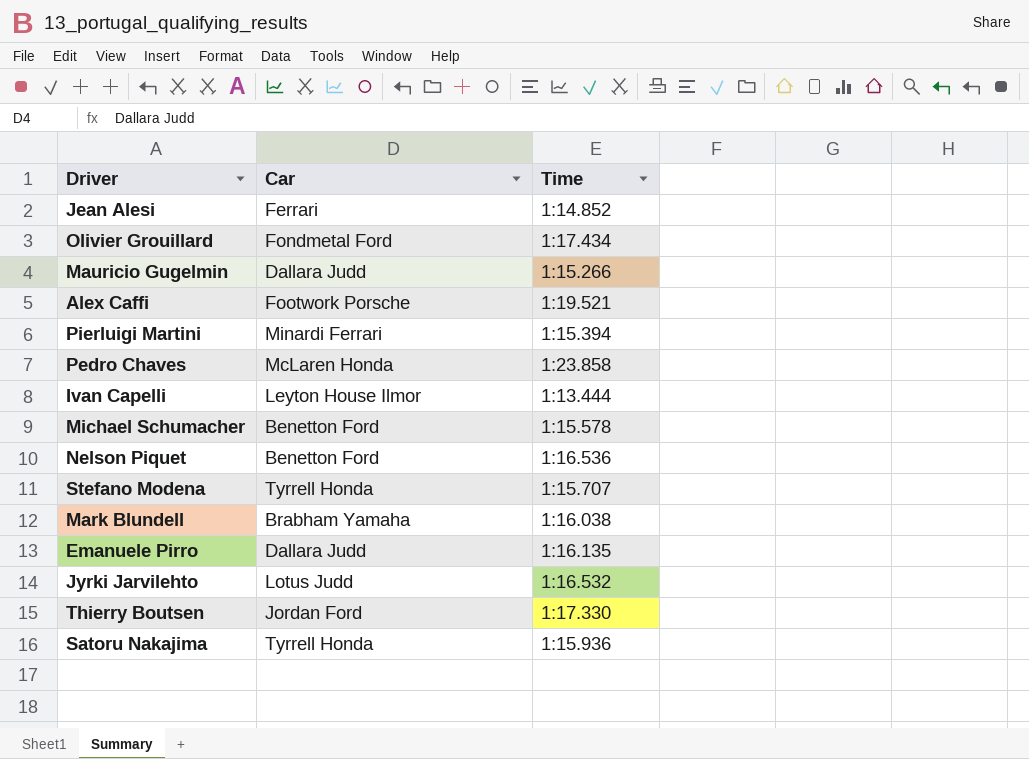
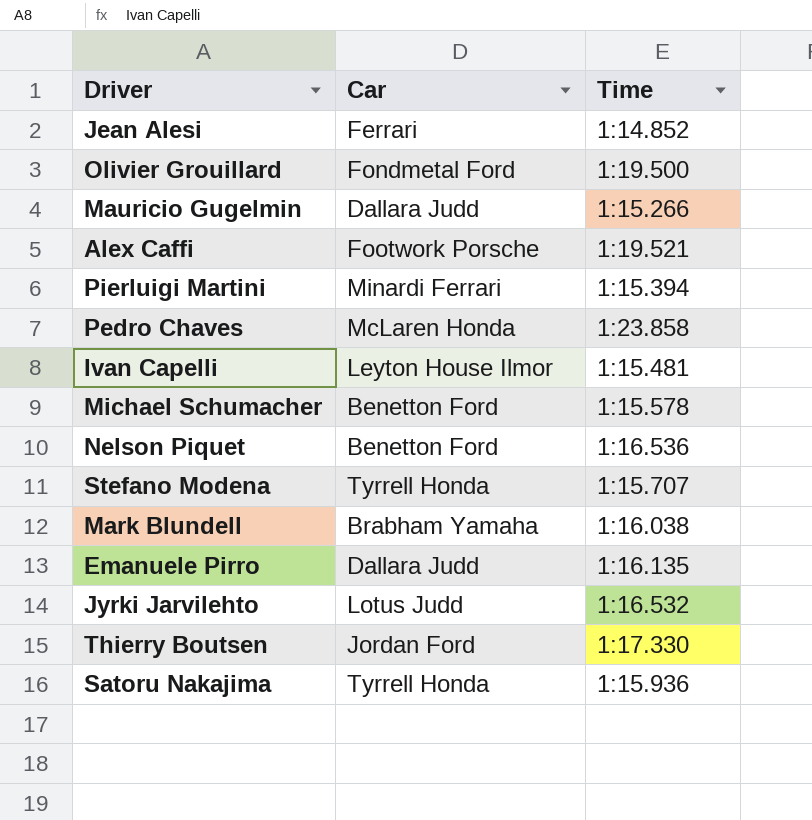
Olivier Grouillard | Time: 1:17.434 -> 1:19.500
Ivan Capelli | Time: 1:13.444 -> 1:15.481

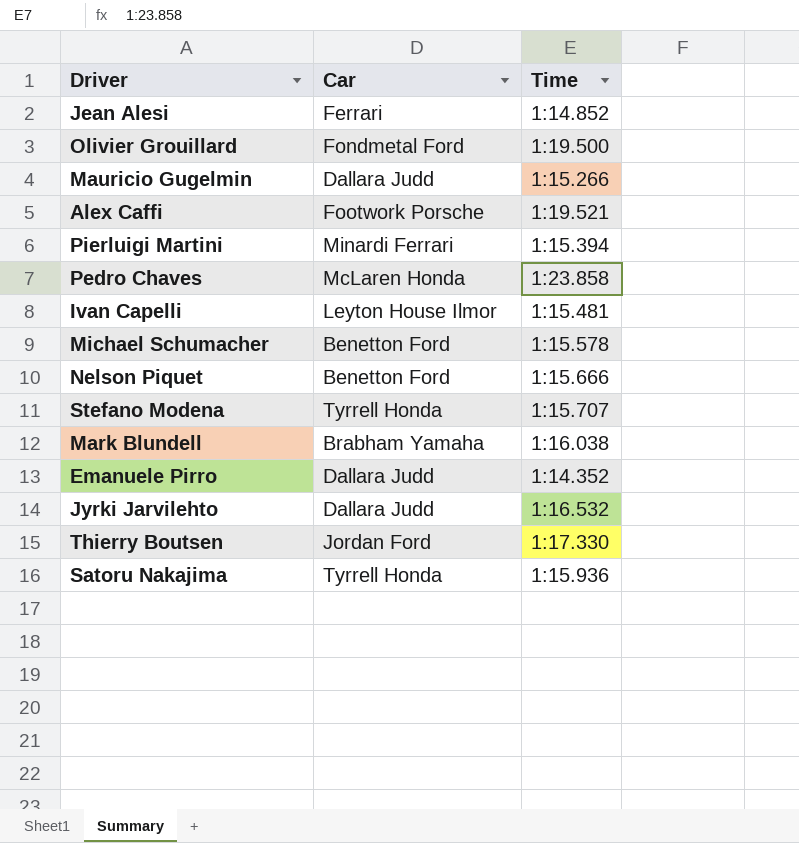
Nelson Piquet | Time: 1:16.536 -> 1:15.666
Emanuele Pirro | Time: 1:16.135 -> 1:14.352
Jyrki Jarvilehto | Car: Lotus Judd -> Dallara Judd

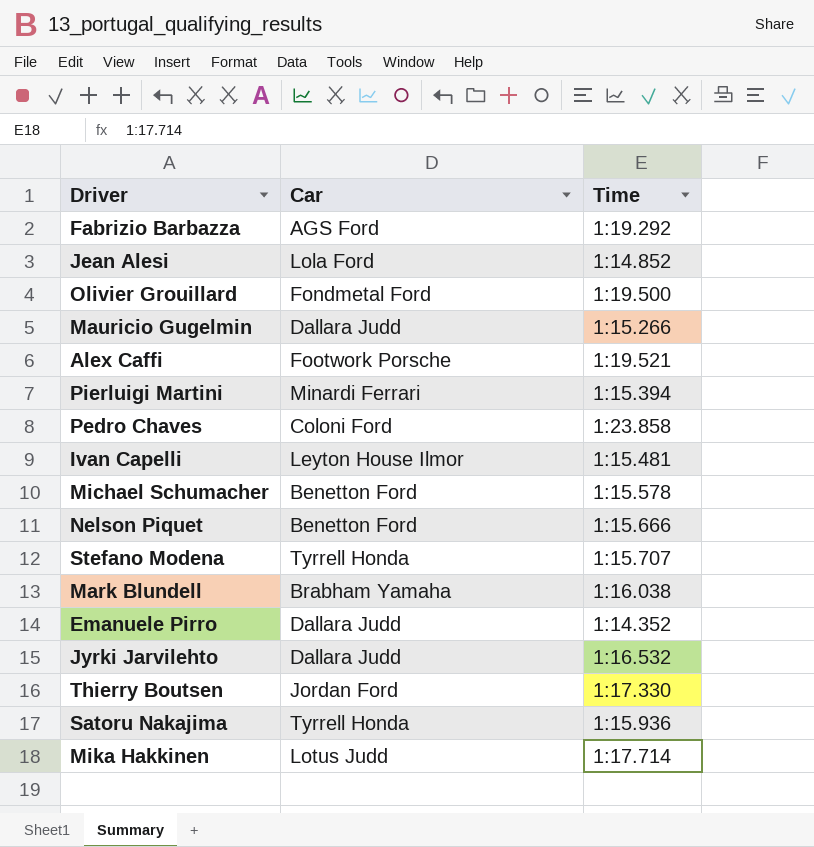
row Fabrizio Barbazza: none -> AGS Ford | 1:19.292
Jean Alesi | Car: Ferrari -> Lola Ford
Pedro Chaves | Car: McLaren Honda -> Coloni Ford
row Mika Hakkinen: none -> Lotus Judd | 1:17.714

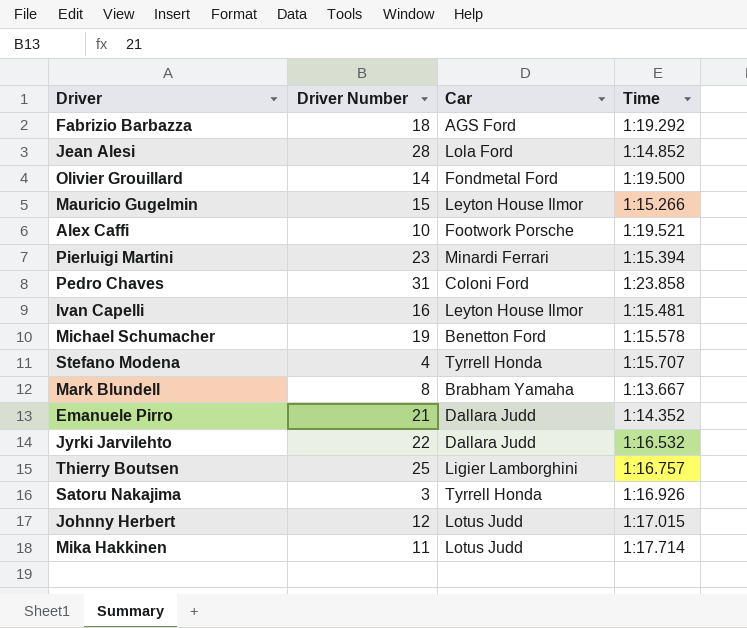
column Driver Number | position: none -> 2
row Nelson Piquet: Benetton Ford | 1:15.666 -> none
Mauricio Gugelmin | Car: Dallara Judd -> Leyton House Ilmor
Mark Blundell | Time: 1:16.038 -> 1:13.667
Thierry Boutsen | Car: Jordan Ford -> Ligier Lamborghini
Thierry Boutsen | Time: 1:17.330 -> 1:16.757
Satoru Nakajima | Time: 1:15.936 -> 1:16.926
row Johnny Herbert: none -> 12 | Lotus Judd | 1:17.015

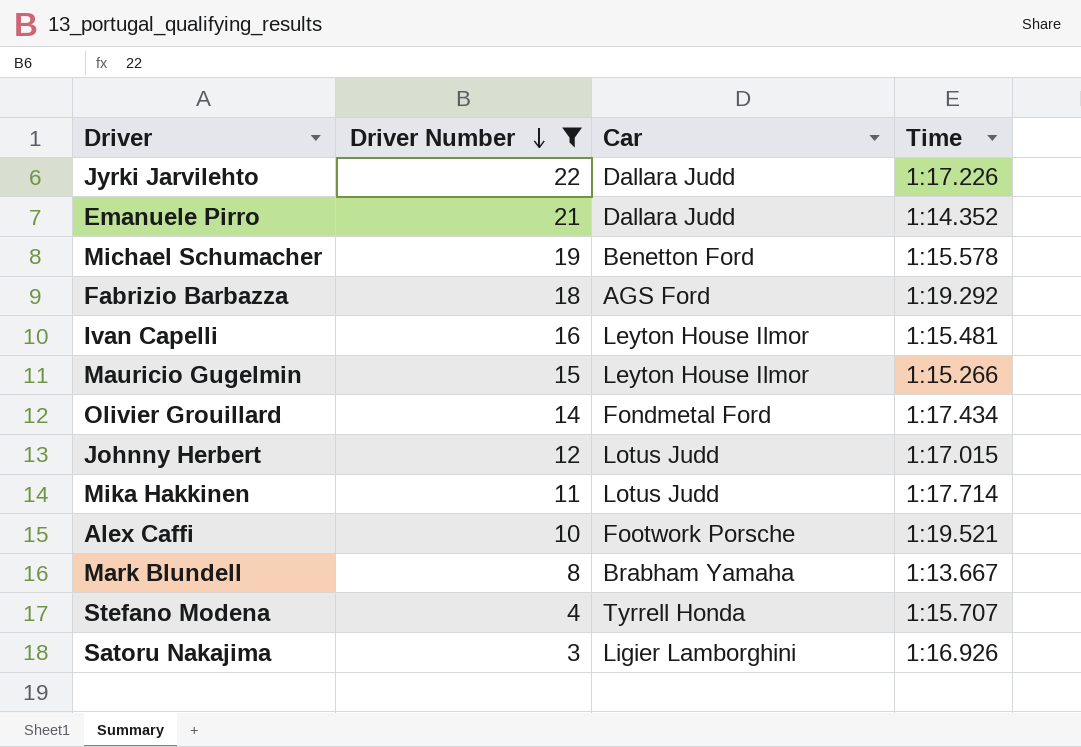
filter: none -> Driver Number <= 22
row order: none -> Driver Number descending
Jyrki Jarvilehto | Time: 1:16.532 -> 1:17.226
Olivier Grouillard | Time: 1:19.500 -> 1:17.434
Satoru Nakajima | Car: Tyrrell Honda -> Ligier Lamborghini

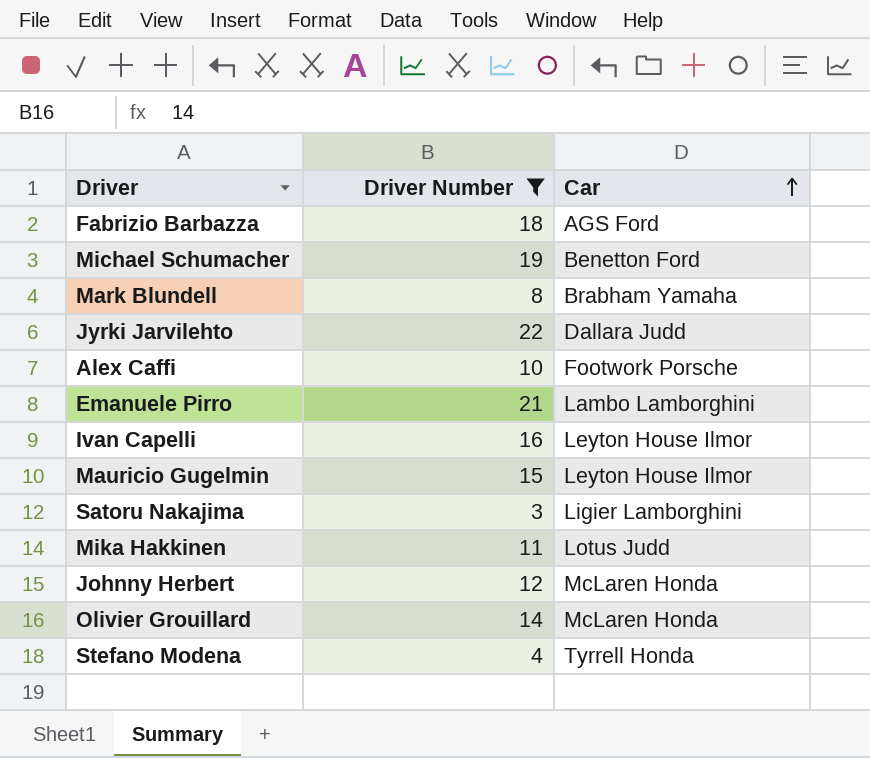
row order: Driver Number descending -> Car ascending
column Time | position: 4 -> none
Emanuele Pirro | Car: Dallara Judd -> Lambo Lamborghini
Johnny Herbert | Car: Lotus Judd -> McLaren Honda
Olivier Grouillard | Car: Fondmetal Ford -> McLaren Honda

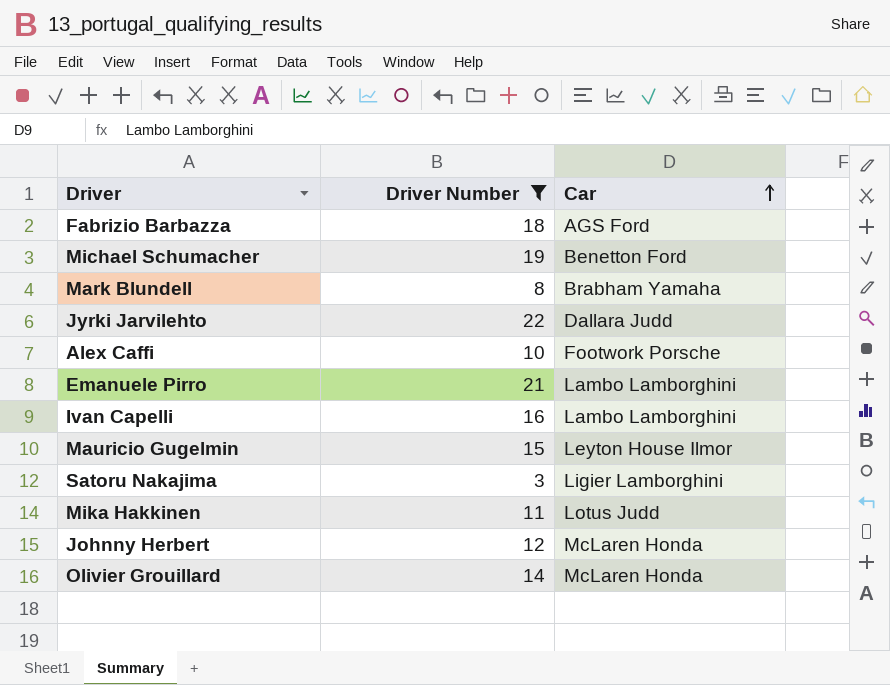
row Stefano Modena: 4 | Tyrrell Honda -> none
Ivan Capelli | Car: Leyton House Ilmor -> Lambo Lamborghini

